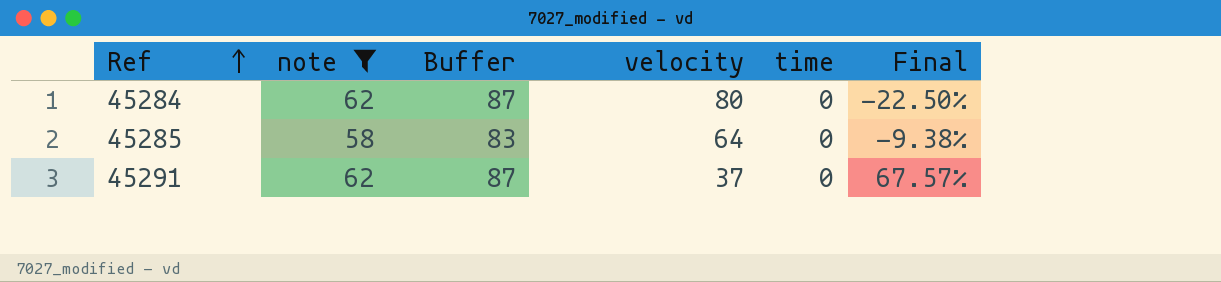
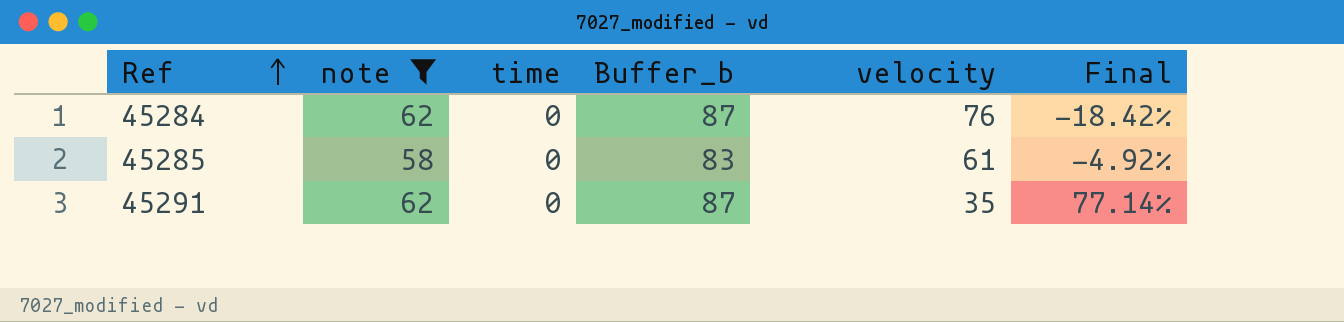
column time | position: 5 -> 3
column name: Buffer -> Buffer_b
45284 | velocity: 80 -> 76
45284 | Final: -22.50% -> -18.42%
45285 | velocity: 64 -> 61
45285 | Final: -9.38% -> -4.92%
45291 | velocity: 37 -> 35
45291 | Final: 67.57% -> 77.14%

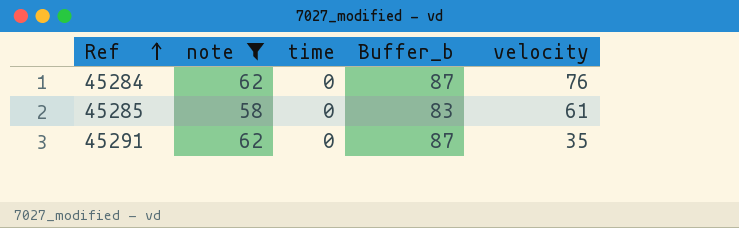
column Final | formula: ([note] - [velocity]) / [velocity] -> none

